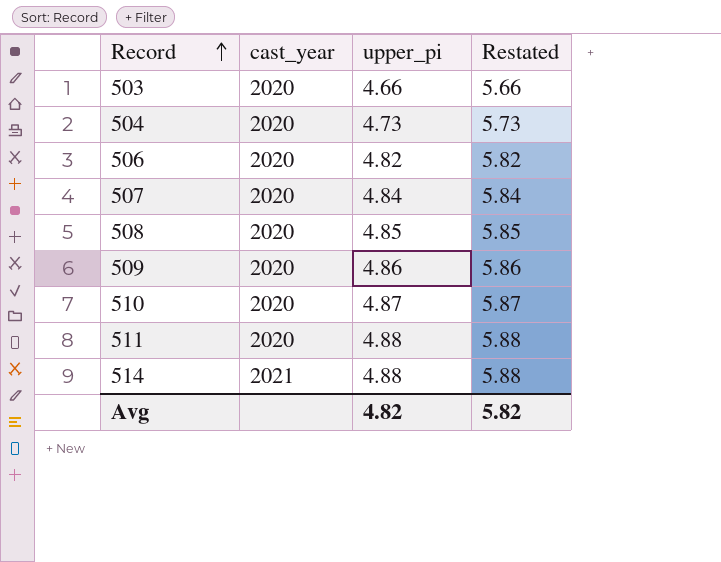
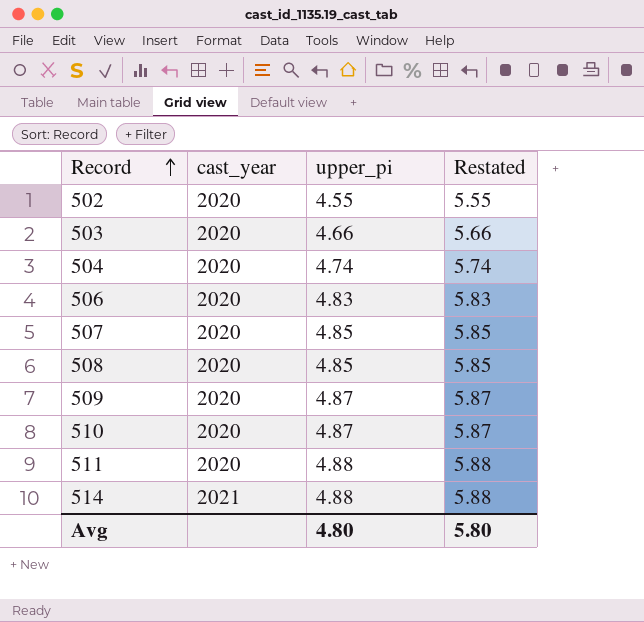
row 502: none -> 2020 | 4.55 | 5.55
504 | upper_pi: 4.73 -> 4.74
504 | Restated: 5.73 -> 5.74
506 | upper_pi: 4.82 -> 4.83
506 | Restated: 5.82 -> 5.83
507 | upper_pi: 4.84 -> 4.85
507 | Restated: 5.84 -> 5.85
509 | upper_pi: 4.86 -> 4.87
509 | Restated: 5.86 -> 5.87
Avg | upper_pi: 4.82 -> 4.80
Avg | Restated: 5.82 -> 5.80

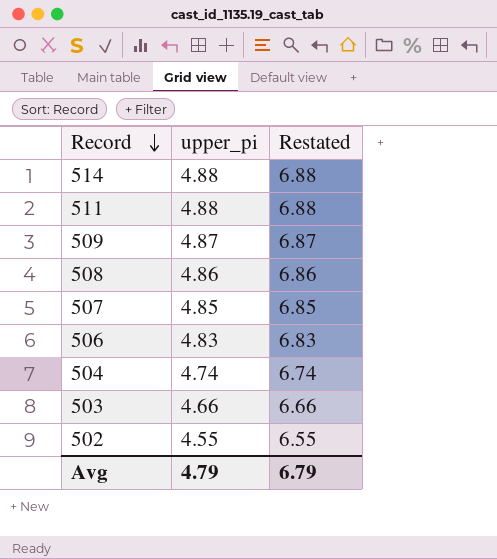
row order: Record ascending -> Record descending
column cast_year | position: 2 -> none
column Restated | formula: [upper_pi] + 1 -> [upper_pi] + 2
row 510: 2020 | 4.87 | 5.87 -> none
508 | upper_pi: 4.85 -> 4.86
Avg | upper_pi: 4.80 -> 4.79
Avg | Restated: 5.80 -> 6.79

